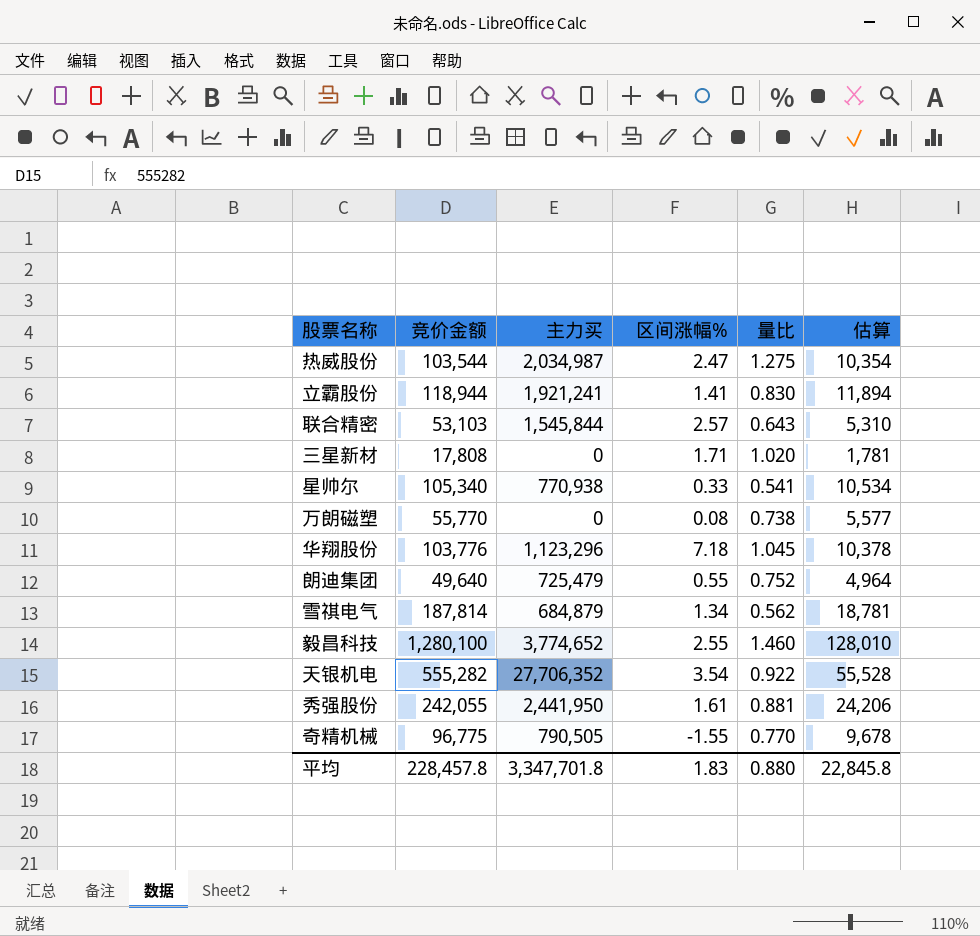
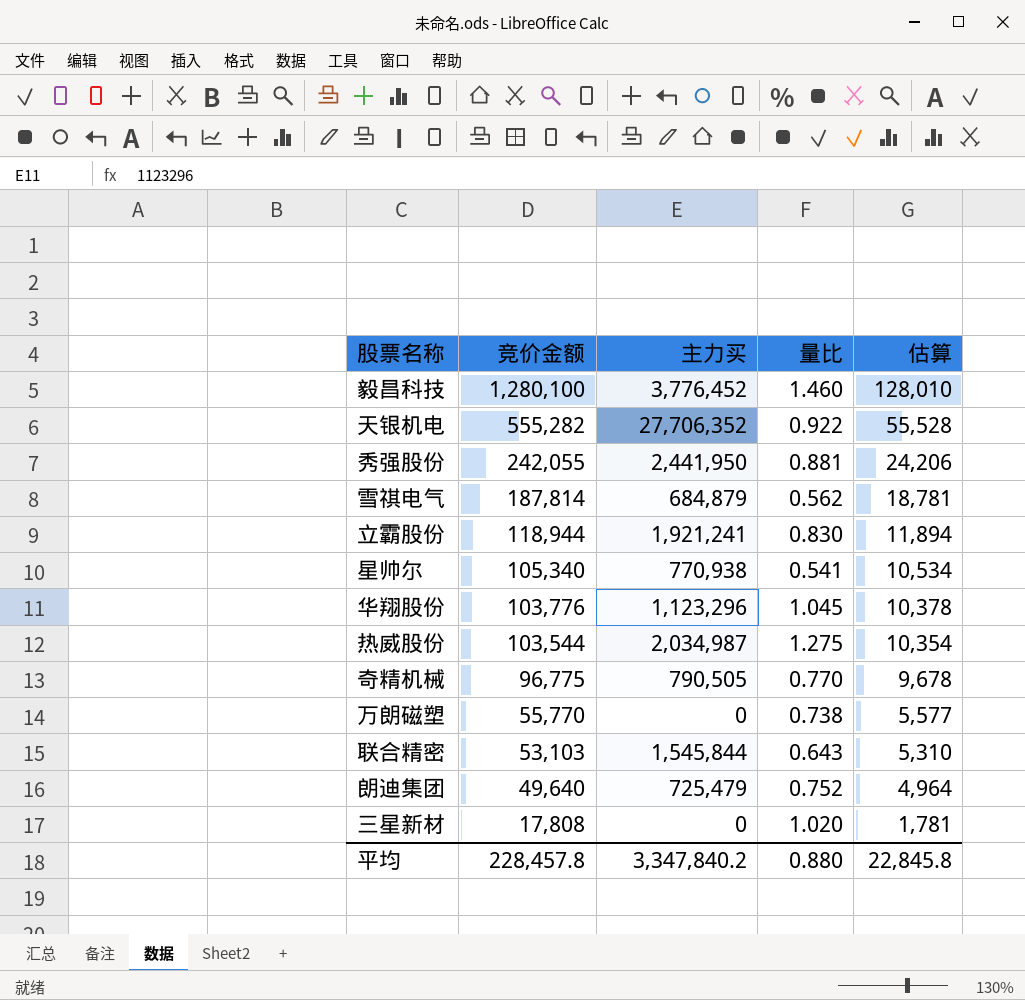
row order: none -> 竞价金额 descending
column 区间涨幅% | position: 4 -> none
毅昌科技 | 主力买: 3,774,652 -> 3,776,452
平均 | 主力买: 3,347,701.8 -> 3,347,840.2

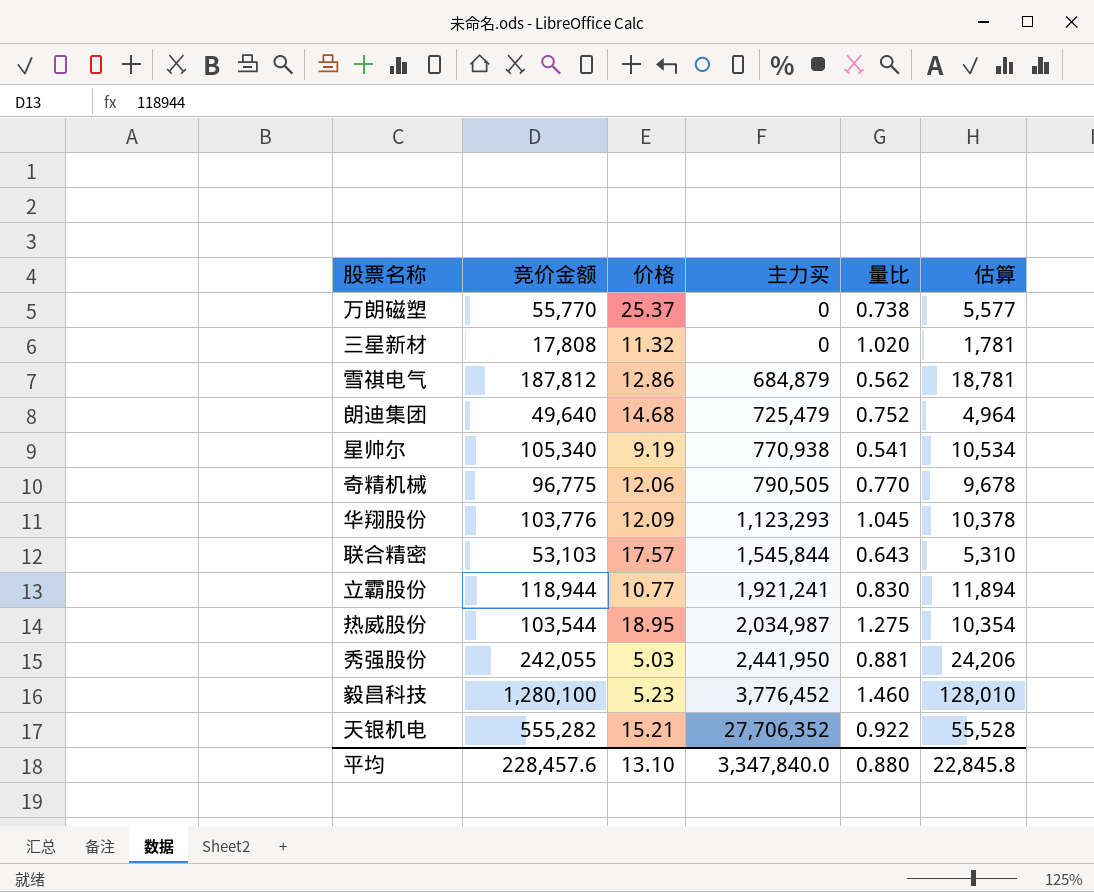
row order: 竞价金额 descending -> 主力买 ascending
column 价格 | position: none -> 3
雪祺电气 | 竞价金额: 187,814 -> 187,812
华翔股份 | 主力买: 1,123,296 -> 1,123,293
平均 | 竞价金额: 228,457.8 -> 228,457.6
平均 | 主力买: 3,347,840.2 -> 3,347,840.0

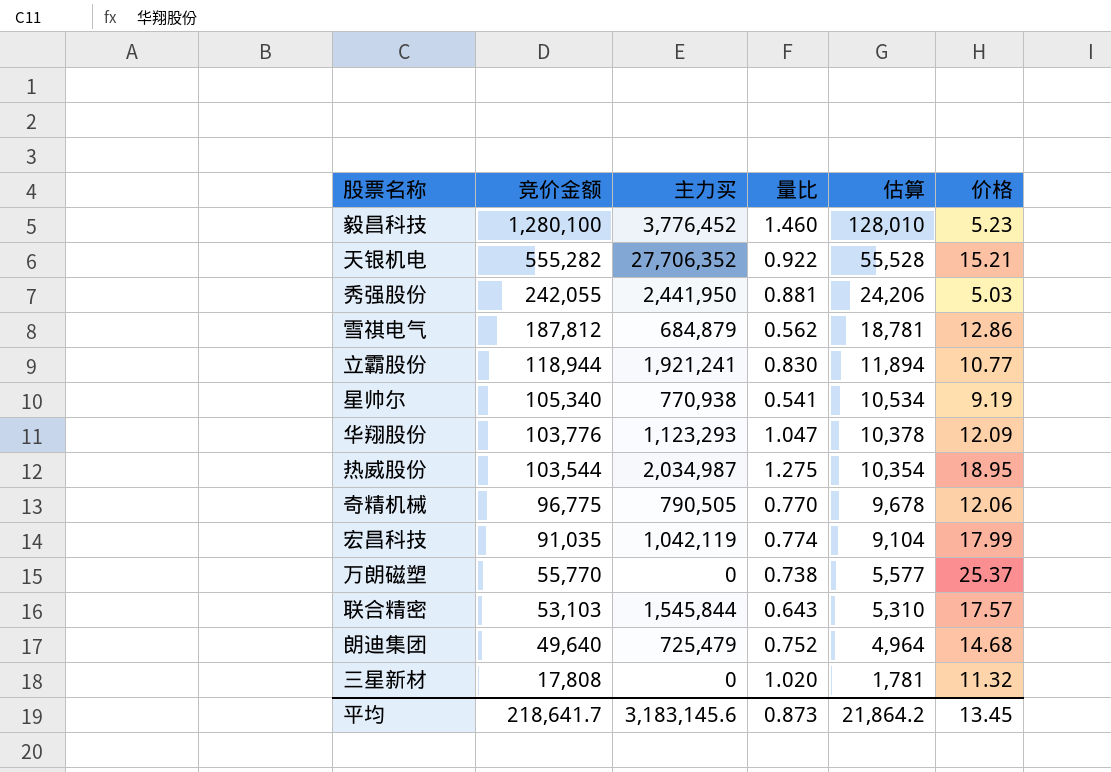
row order: 主力买 ascending -> 竞价金额 descending
column 价格 | position: 3 -> 6
华翔股份 | 量比: 1.045 -> 1.047
row 宏昌科技: none -> 91,035 | 1,042,119 | 0.774 | 9,104 | 17.99
平均 | 竞价金额: 228,457.6 -> 218,641.7
平均 | 主力买: 3,347,840.0 -> 3,183,145.6
平均 | 量比: 0.880 -> 0.873
平均 | 估算: 22,845.8 -> 21,864.2
平均 | 价格: 13.10 -> 13.45

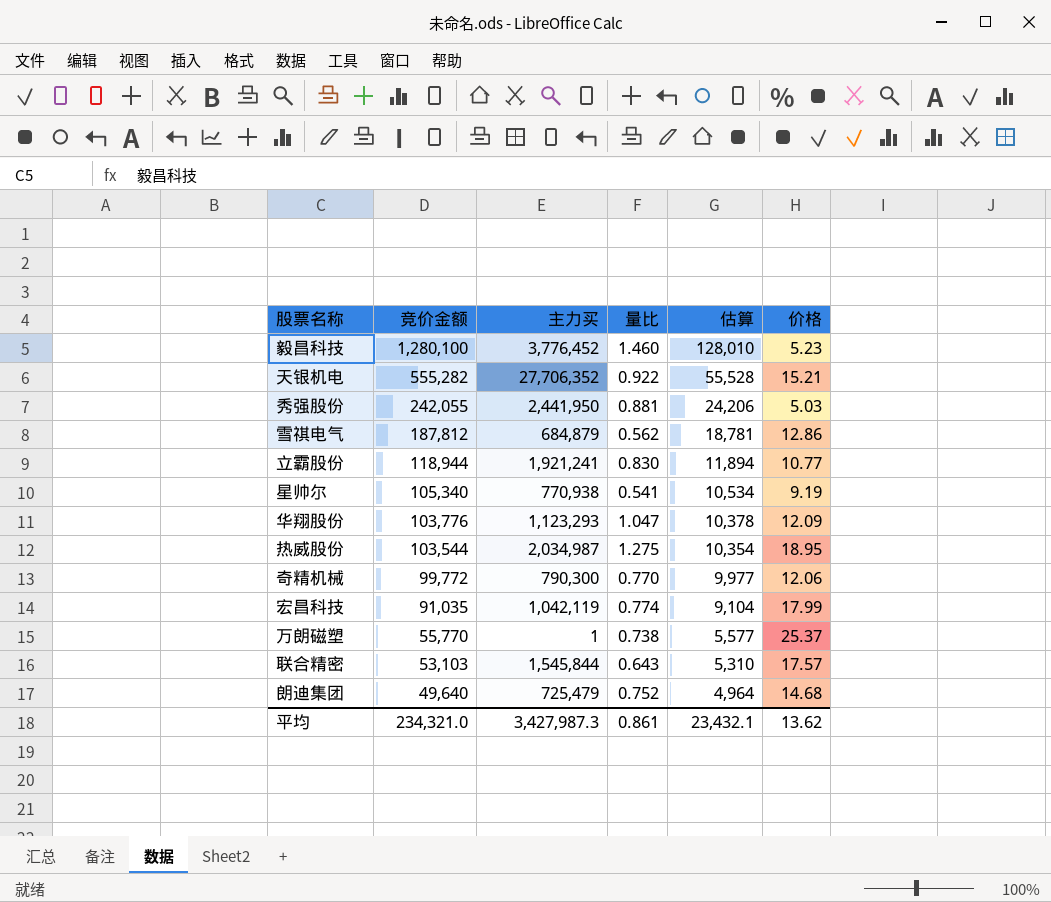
row 三星新材: 17,808 | 0 | 1.020 | 1,781 | 11.32 -> none
奇精机械 | 竞价金额: 96,775 -> 99,772
奇精机械 | 主力买: 790,505 -> 790,300
奇精机械 | 估算: 9,678 -> 9,977
万朗磁塑 | 主力买: 0 -> 1
平均 | 竞价金额: 218,641.7 -> 234,321.0
平均 | 主力买: 3,183,145.6 -> 3,427,987.3
平均 | 量比: 0.873 -> 0.861
平均 | 估算: 21,864.2 -> 23,432.1
平均 | 价格: 13.45 -> 13.62

